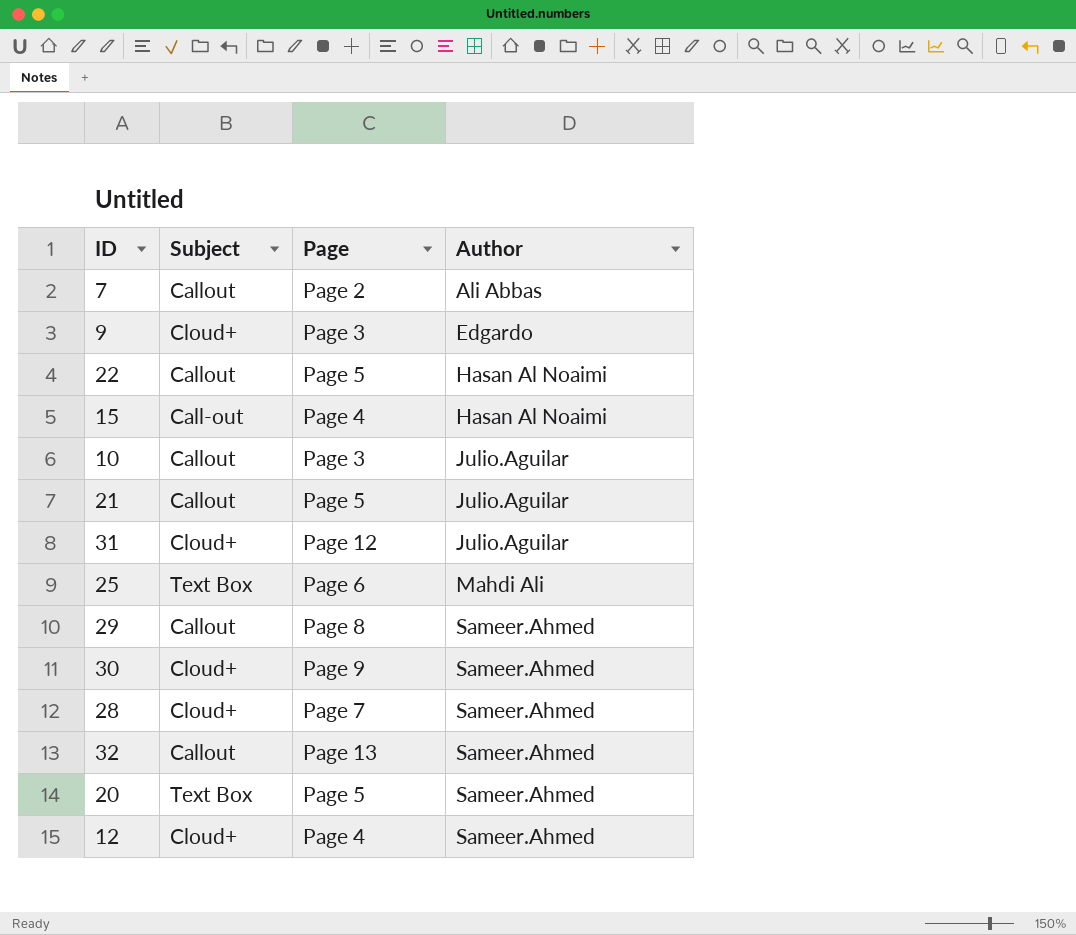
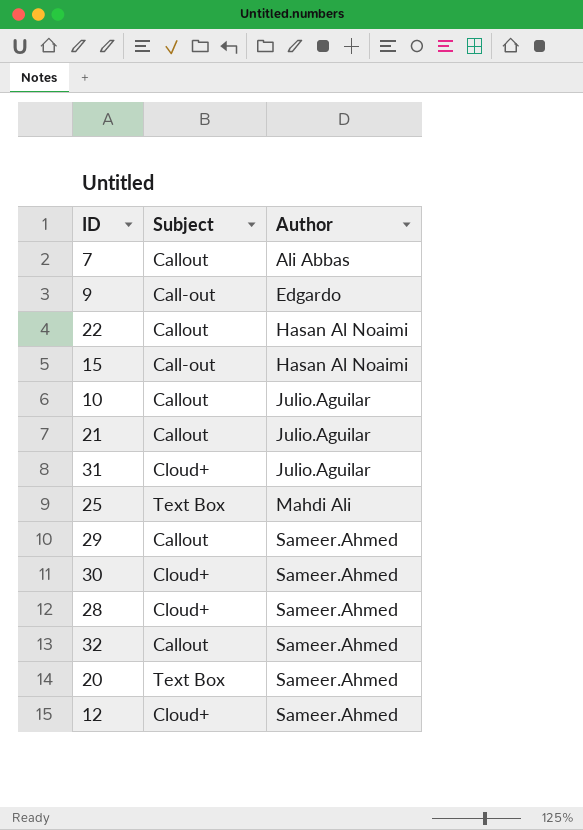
column Page | position: 3 -> none
9 | Subject: Cloud+ -> Call-out

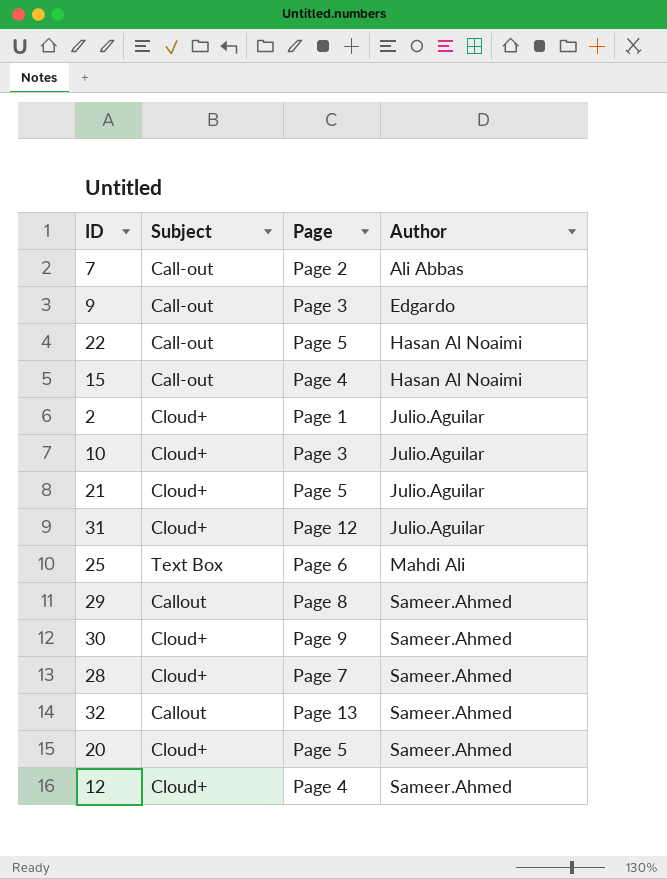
column Page | position: none -> 3
7 | Subject: Callout -> Call-out
22 | Subject: Callout -> Call-out
row 2: none -> Cloud+ | Page 1 | Julio.Aguilar
10 | Subject: Callout -> Cloud+
21 | Subject: Callout -> Cloud+
20 | Subject: Text Box -> Cloud+

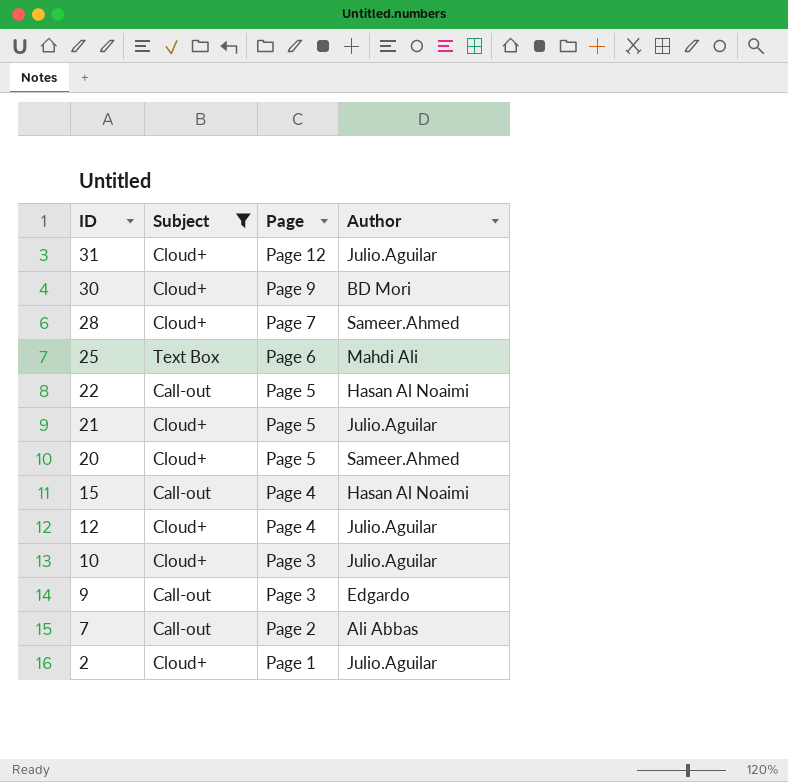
filter: none -> Subject != Callout
row order: Author ascending -> ID descending
30 | Author: Sameer.Ahmed -> BD Mori
12 | Author: Sameer.Ahmed -> Julio.Aguilar

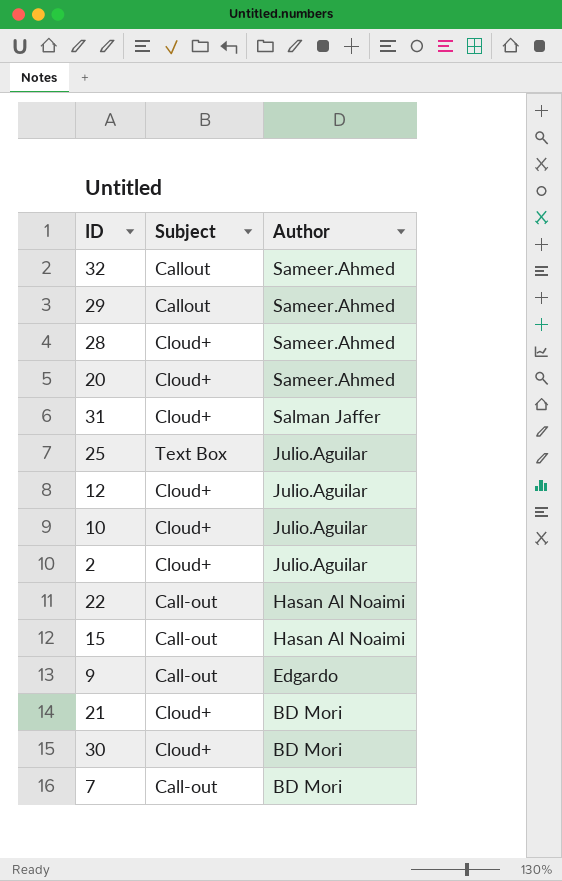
filter: Subject != Callout -> none
row order: ID descending -> Author descending
column Page | position: 3 -> none
31 | Author: Julio.Aguilar -> Salman Jaffer
25 | Author: Mahdi Ali -> Julio.Aguilar
21 | Author: Julio.Aguilar -> BD Mori
7 | Author: Ali Abbas -> BD Mori

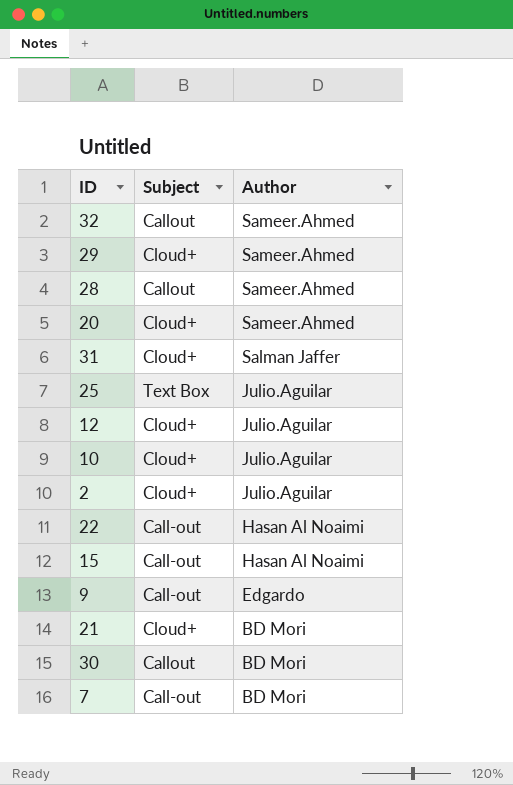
29 | Subject: Callout -> Cloud+
28 | Subject: Cloud+ -> Callout
30 | Subject: Cloud+ -> Callout

